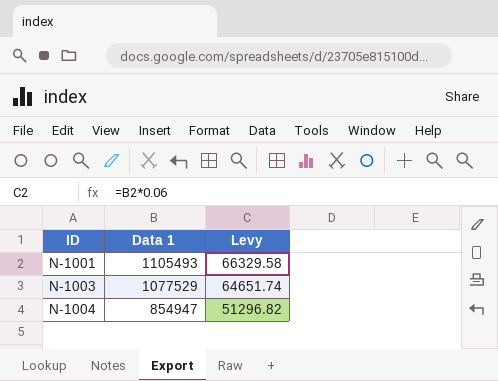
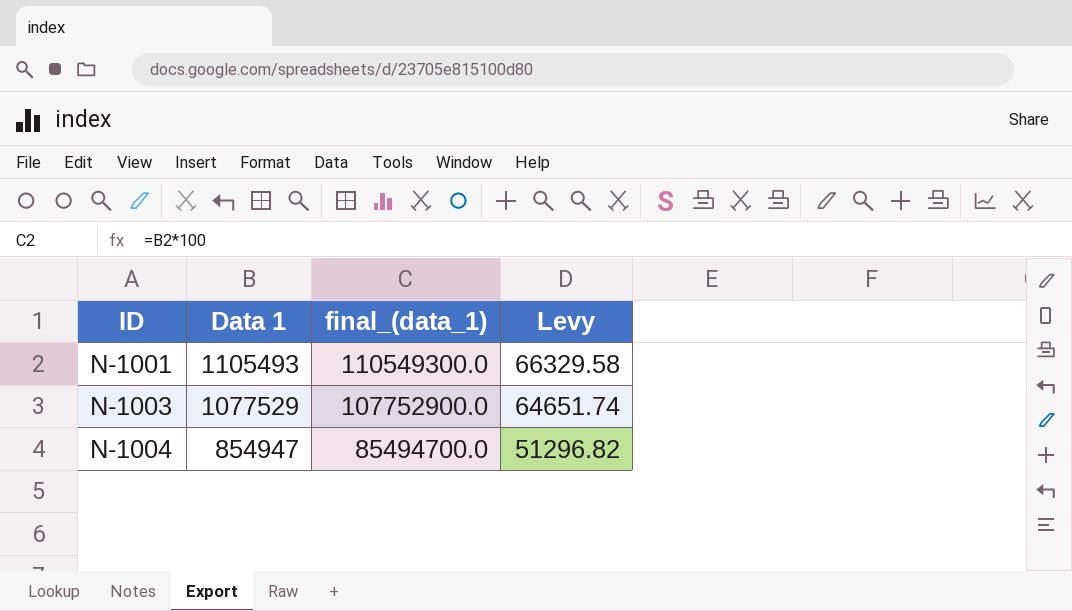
column final_(data_1) | formula: none -> [Data 1] * 100

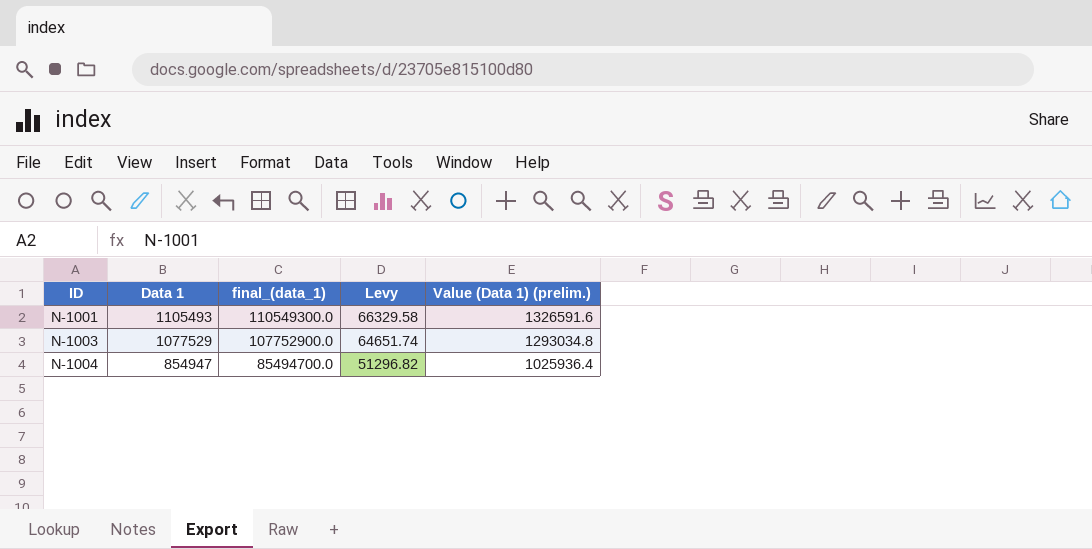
column Value (Data 1) (prelim.) | formula: none -> [Data 1] * 1.2

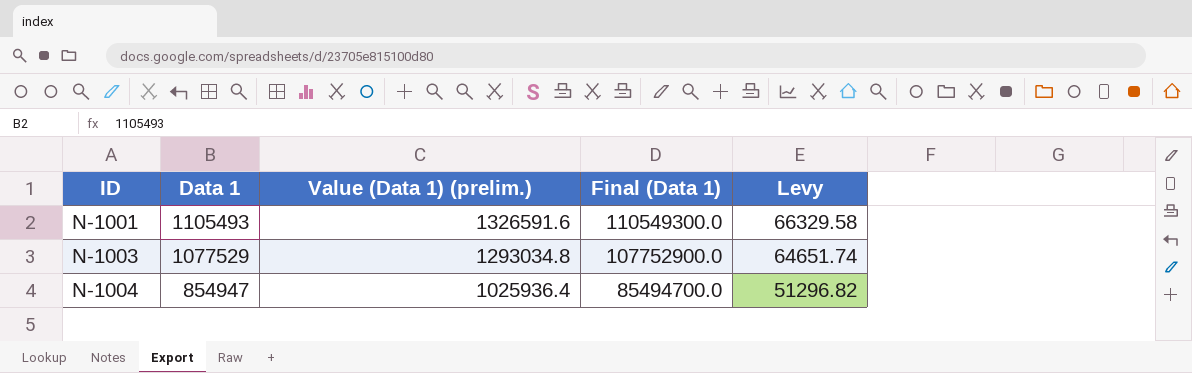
column Value (Data 1) (prelim.) | position: 5 -> 3
column name: final_(data_1) -> Final (Data 1)

